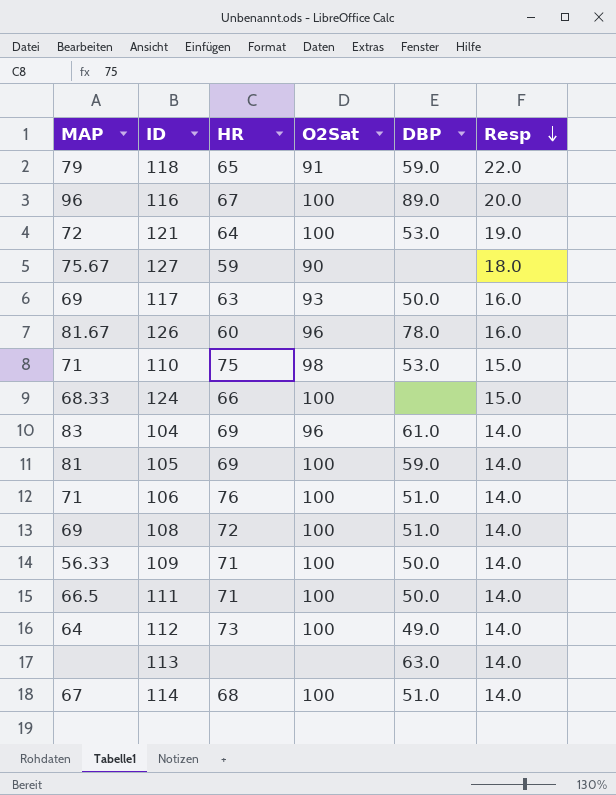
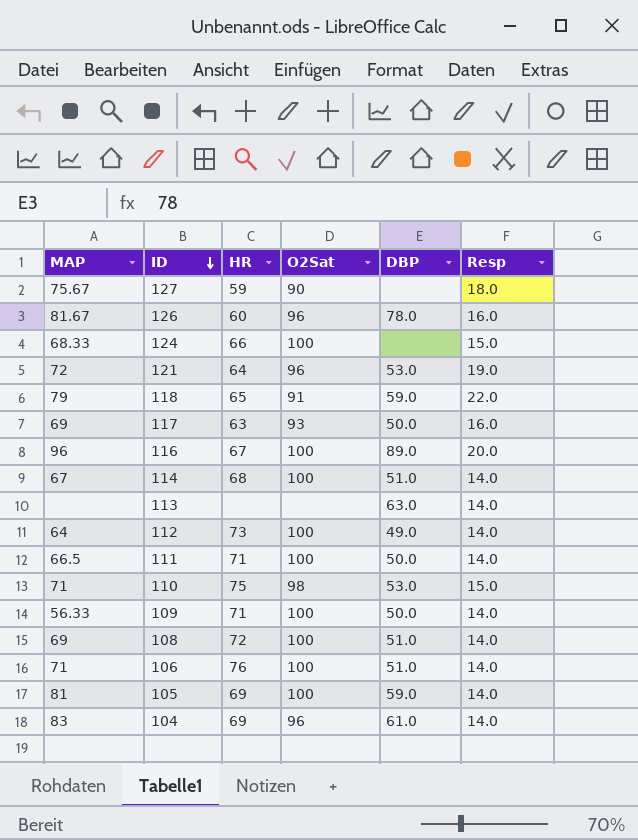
row order: Resp descending -> ID descending
121 | O2Sat: 100 -> 96

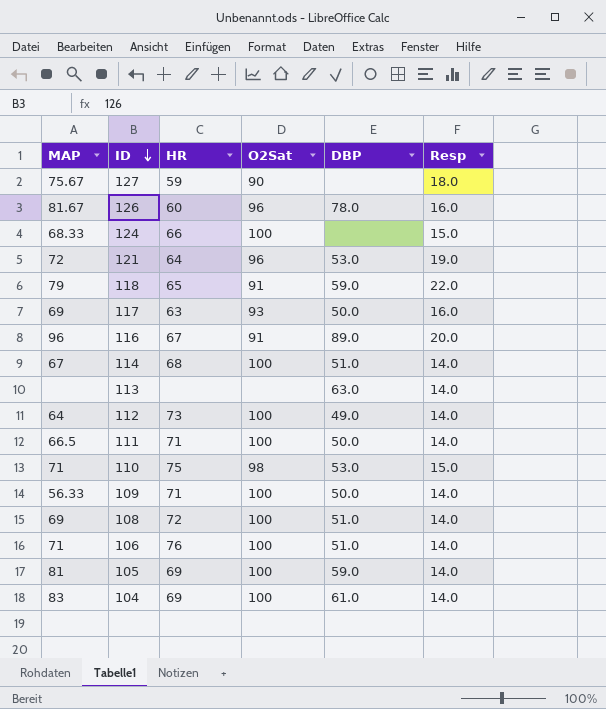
116 | O2Sat: 100 -> 91
104 | O2Sat: 96 -> 100

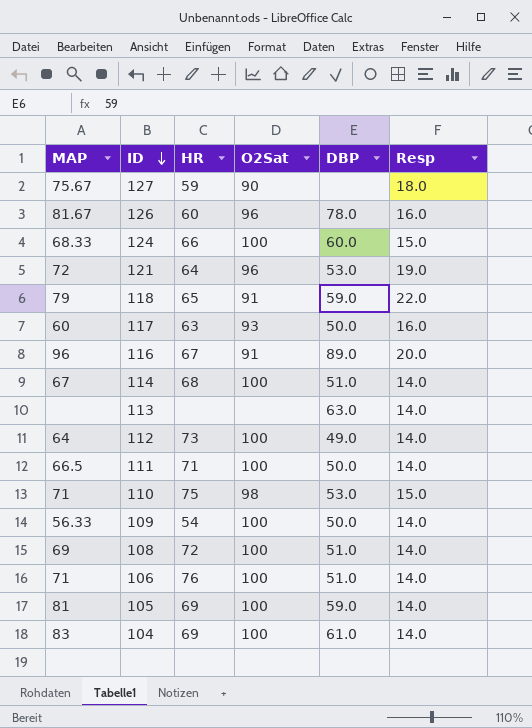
124 | DBP: none -> 60.0
117 | MAP: 69 -> 60
109 | HR: 71 -> 54

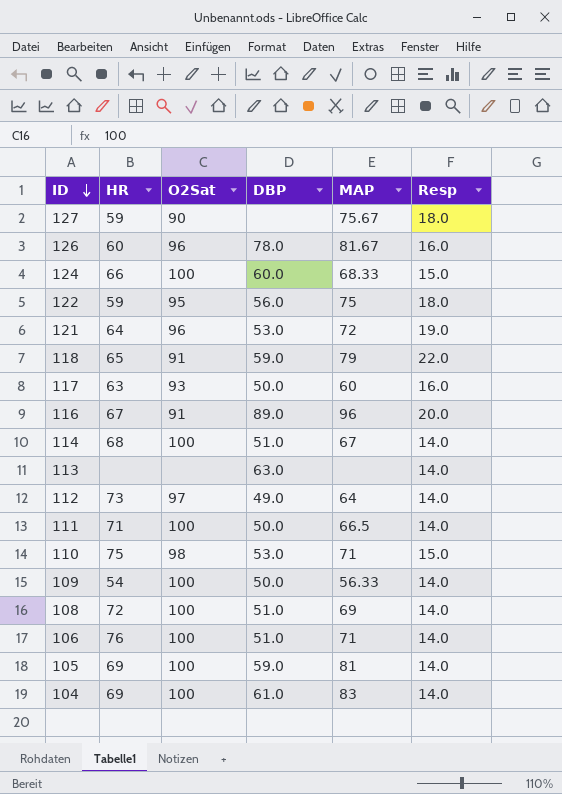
column MAP | position: 1 -> 5
row 122: none -> 59 | 95 | 56.0 | 75 | 18.0
112 | O2Sat: 100 -> 97

